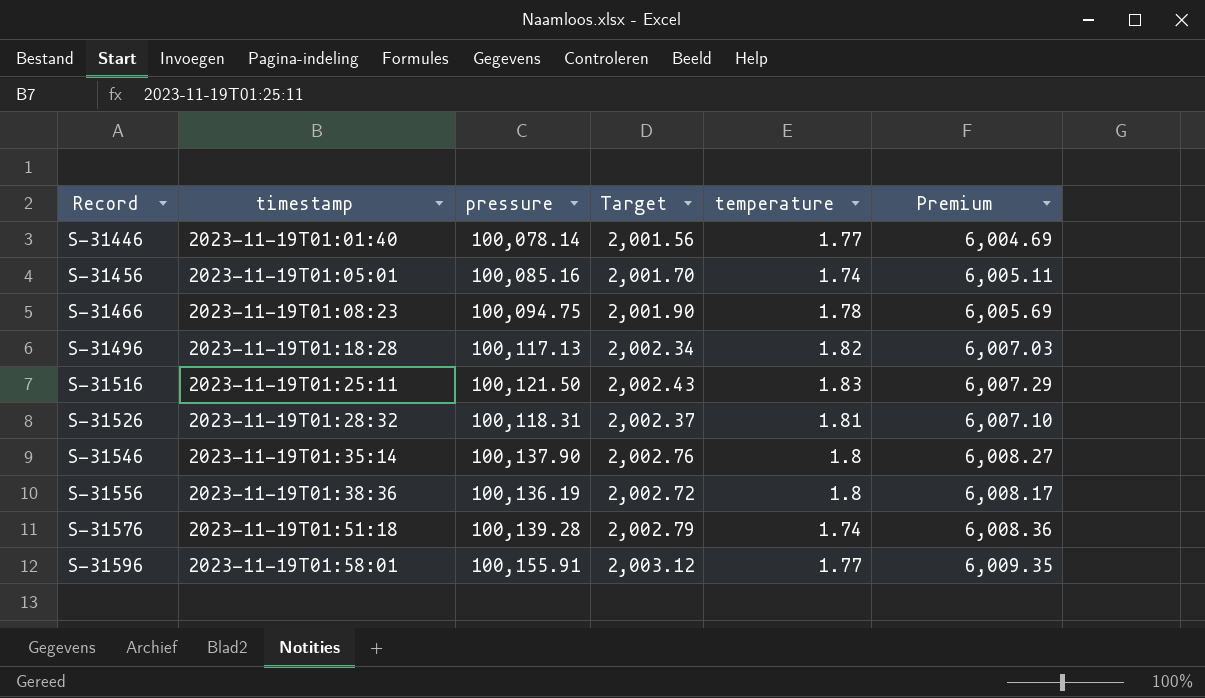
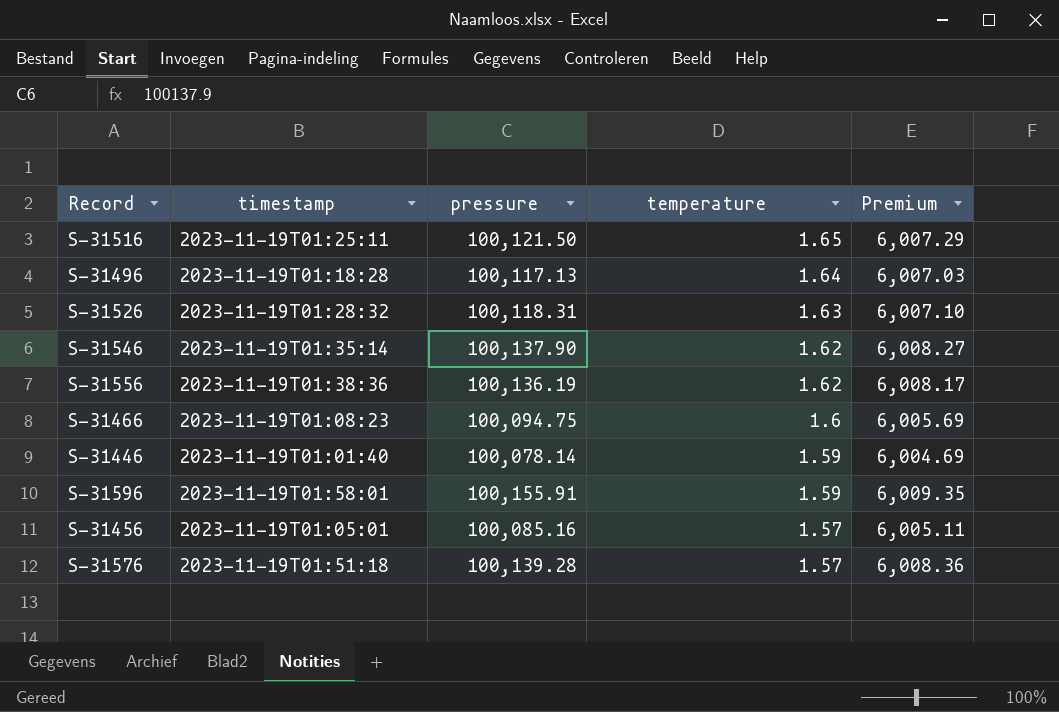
row order: Record ascending -> temperature descending
column Target | formula: [pressure] * 0.02 -> none
S-31516 | temperature: 1.83 -> 1.65
S-31496 | temperature: 1.82 -> 1.64
S-31526 | temperature: 1.81 -> 1.63
S-31546 | temperature: 1.8 -> 1.62
S-31556 | temperature: 1.8 -> 1.62
S-31466 | temperature: 1.78 -> 1.6
S-31446 | temperature: 1.77 -> 1.59
S-31596 | temperature: 1.77 -> 1.59
S-31456 | temperature: 1.74 -> 1.57
S-31576 | temperature: 1.74 -> 1.57

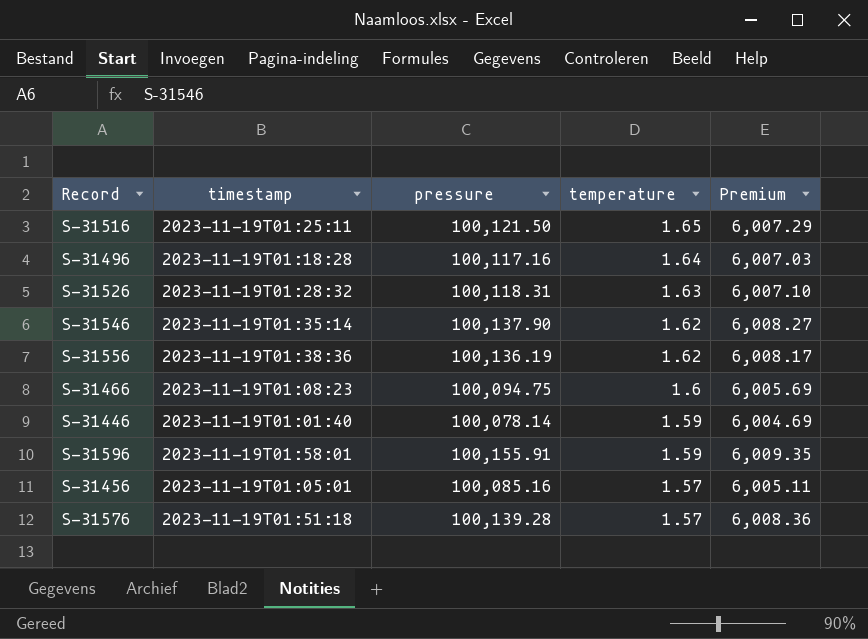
S-31496 | pressure: 100,117.13 -> 100,117.16

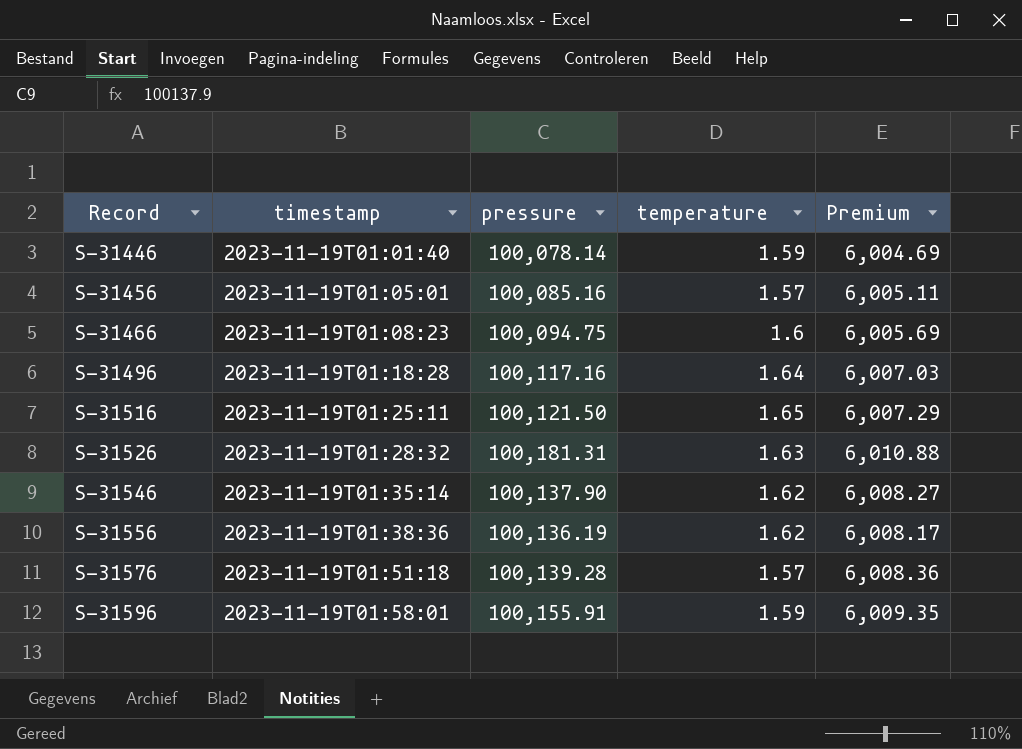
row order: temperature descending -> Record ascending
S-31526 | pressure: 100,118.31 -> 100,181.31
S-31526 | Premium: 6,007.10 -> 6,010.88

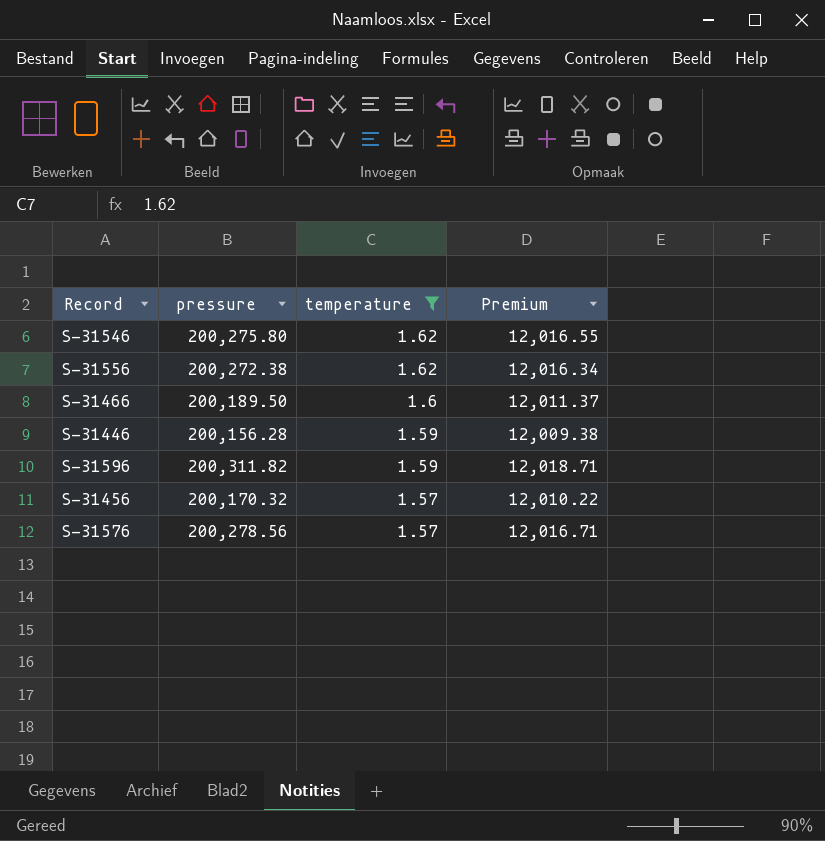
filter: none -> temperature <= 1.62
row order: Record ascending -> temperature descending
column timestamp | position: 2 -> none
S-31546 | pressure: 100,137.90 -> 200,275.80
S-31546 | Premium: 6,008.27 -> 12,016.55
S-31556 | pressure: 100,136.19 -> 200,272.38
S-31556 | Premium: 6,008.17 -> 12,016.34
S-31466 | pressure: 100,094.75 -> 200,189.50
S-31466 | Premium: 6,005.69 -> 12,011.37
S-31446 | pressure: 100,078.14 -> 200,156.28
S-31446 | Premium: 6,004.69 -> 12,009.38
S-31596 | pressure: 100,155.91 -> 200,311.82
S-31596 | Premium: 6,009.35 -> 12,018.71
S-31456 | pressure: 100,085.16 -> 200,170.32
S-31456 | Premium: 6,005.11 -> 12,010.22
S-31576 | pressure: 100,139.28 -> 200,278.56
S-31576 | Premium: 6,008.36 -> 12,016.71

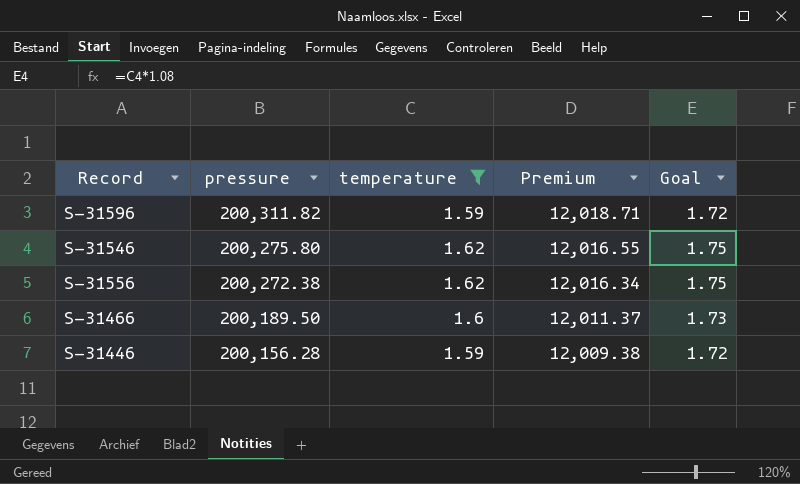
row order: temperature descending -> pressure descending
column Goal | formula: none -> [temperature] * 1.08
row S-31456: 200,170.32 | 1.57 | 12,010.22 -> none
row S-31576: 200,278.56 | 1.57 | 12,016.71 -> none

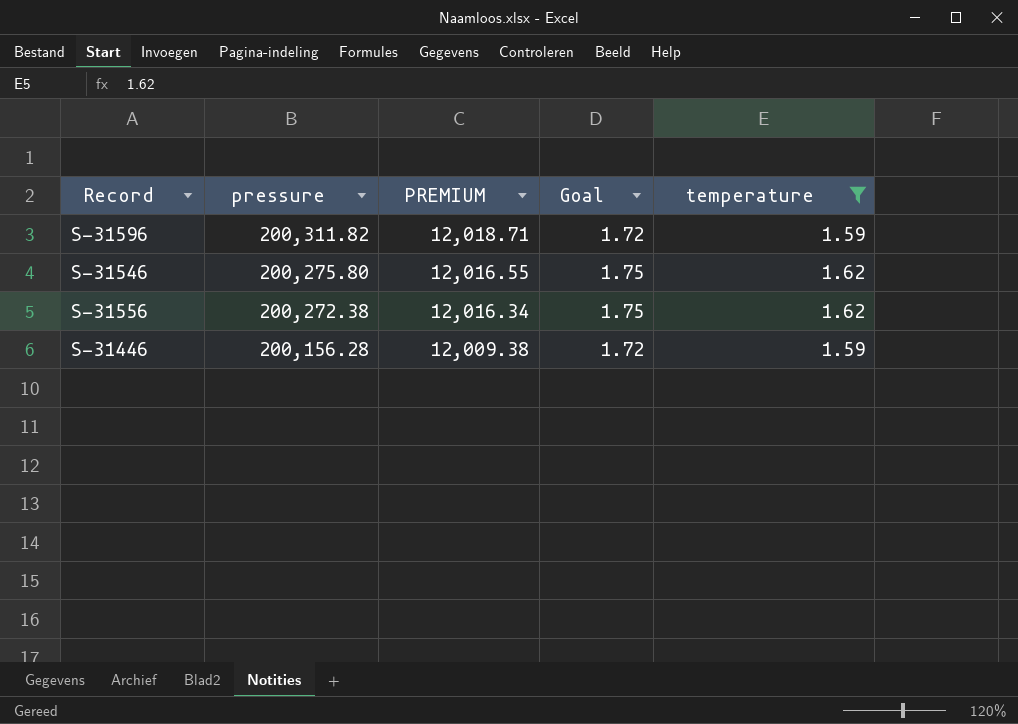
column name: Premium -> PREMIUM
column temperature | position: 3 -> 5
row S-31466: 200,189.50 | 1.6 | 12,011.37 | 1.73 -> none

